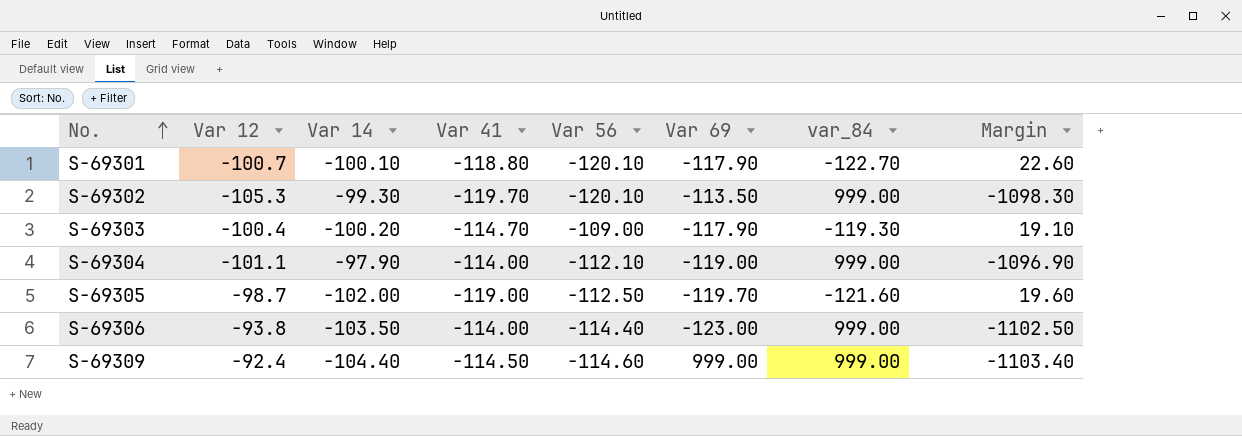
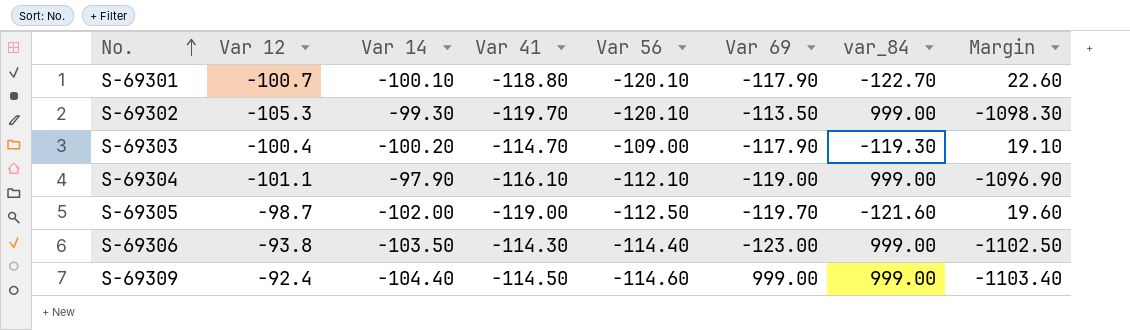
S-69304 | Var 41: -114.00 -> -116.10
S-69306 | Var 41: -114.00 -> -114.30

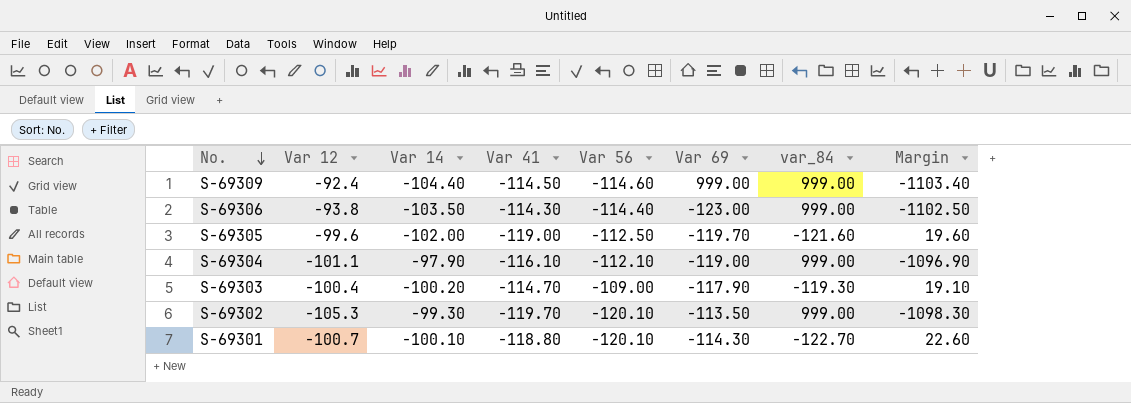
row order: No. ascending -> No. descending
S-69305 | Var 12: -98.7 -> -99.6
S-69301 | Var 69: -117.90 -> -114.30

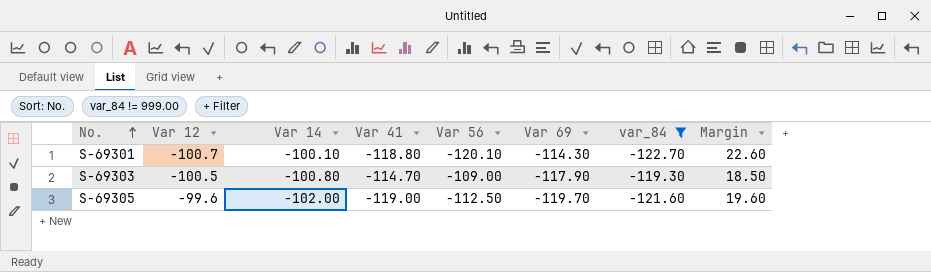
filter: none -> var_84 != 999.00
row order: No. descending -> No. ascending
S-69303 | Var 12: -100.4 -> -100.5
S-69303 | Var 14: -100.20 -> -100.80
S-69303 | Margin: 19.10 -> 18.50

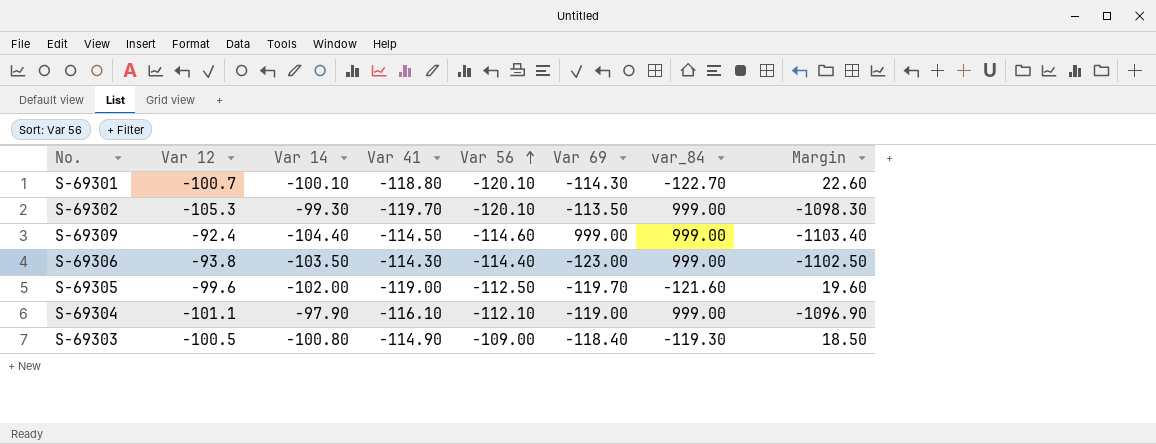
filter: var_84 != 999.00 -> none
row order: No. ascending -> Var 56 ascending
S-69303 | Var 41: -114.70 -> -114.90
S-69303 | Var 69: -117.90 -> -118.40

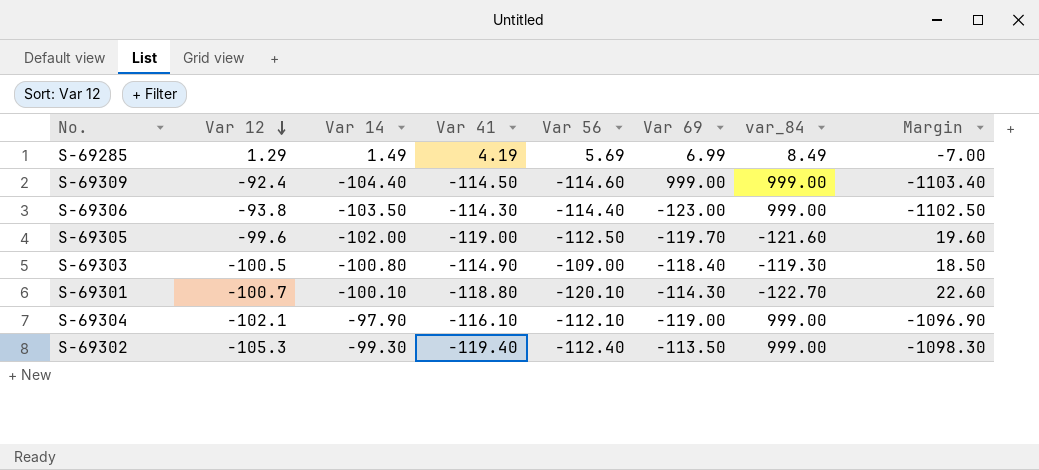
row order: Var 56 ascending -> Var 12 descending
row S-69285: none -> 1.29 | 1.49 | 4.19 | 5.69 | 6.99 | 8.49 | -7.00
S-69304 | Var 12: -101.1 -> -102.1
S-69302 | Var 41: -119.70 -> -119.40
S-69302 | Var 56: -120.10 -> -112.40

